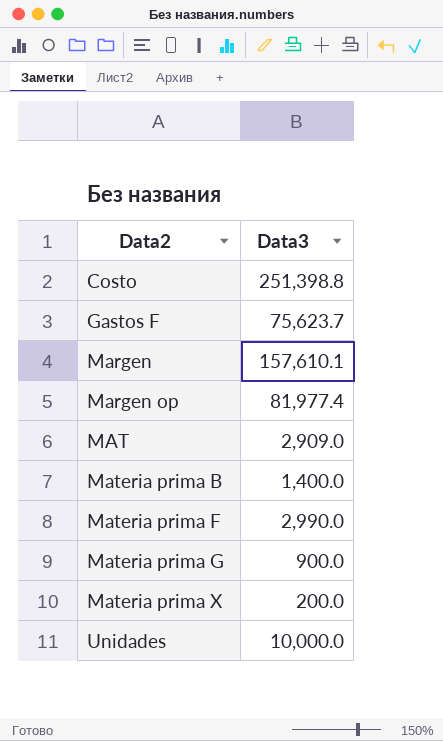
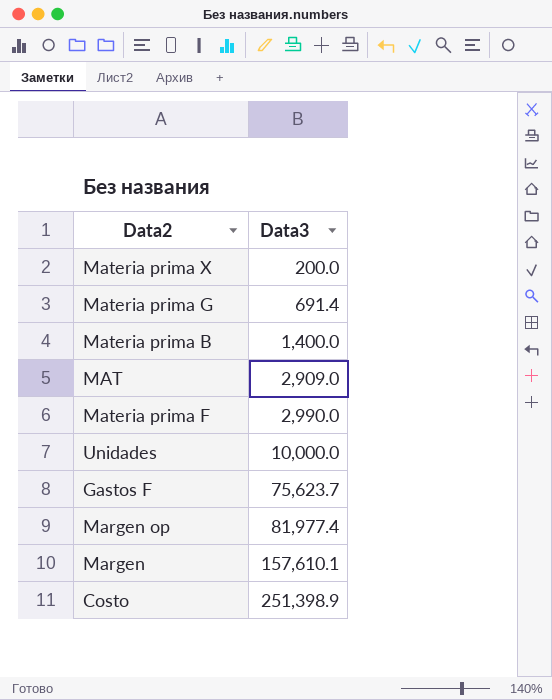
row order: Data2 ascending -> Data3 ascending
Materia prima G | Data3: 900.0 -> 691.4
Costo | Data3: 251,398.8 -> 251,398.9

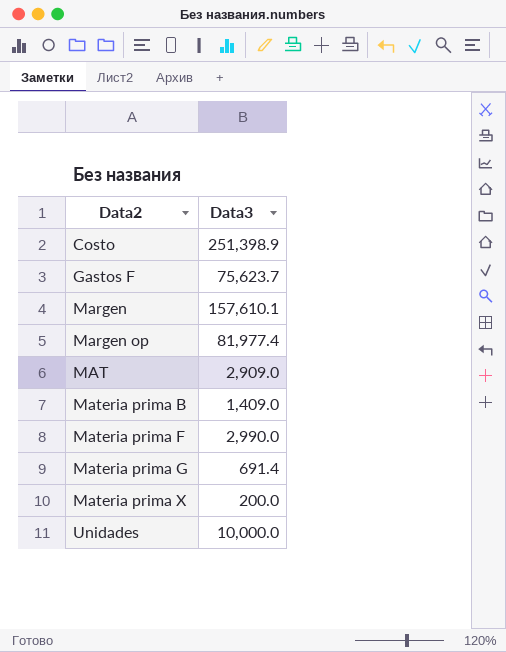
row order: Data3 ascending -> Data2 ascending
Materia prima B | Data3: 1,400.0 -> 1,409.0

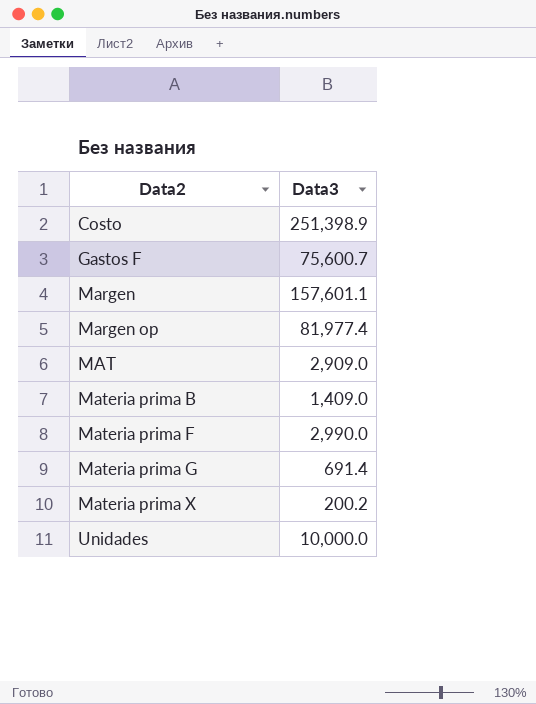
Gastos F | Data3: 75,623.7 -> 75,600.7
Margen | Data3: 157,610.1 -> 157,601.1
Materia prima X | Data3: 200.0 -> 200.2

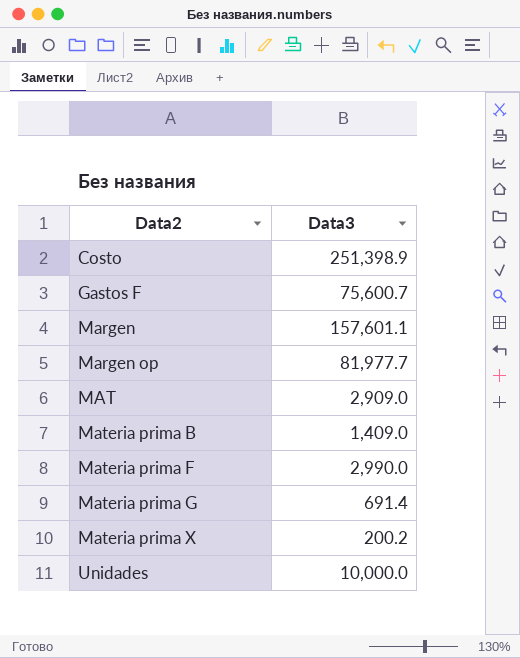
Margen op | Data3: 81,977.4 -> 81,977.7

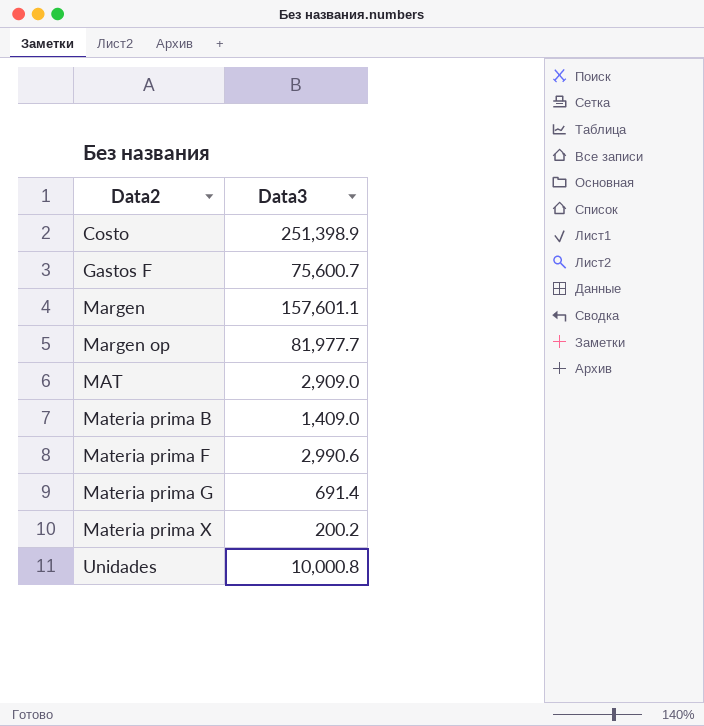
Materia prima F | Data3: 2,990.0 -> 2,990.6
Unidades | Data3: 10,000.0 -> 10,000.8

